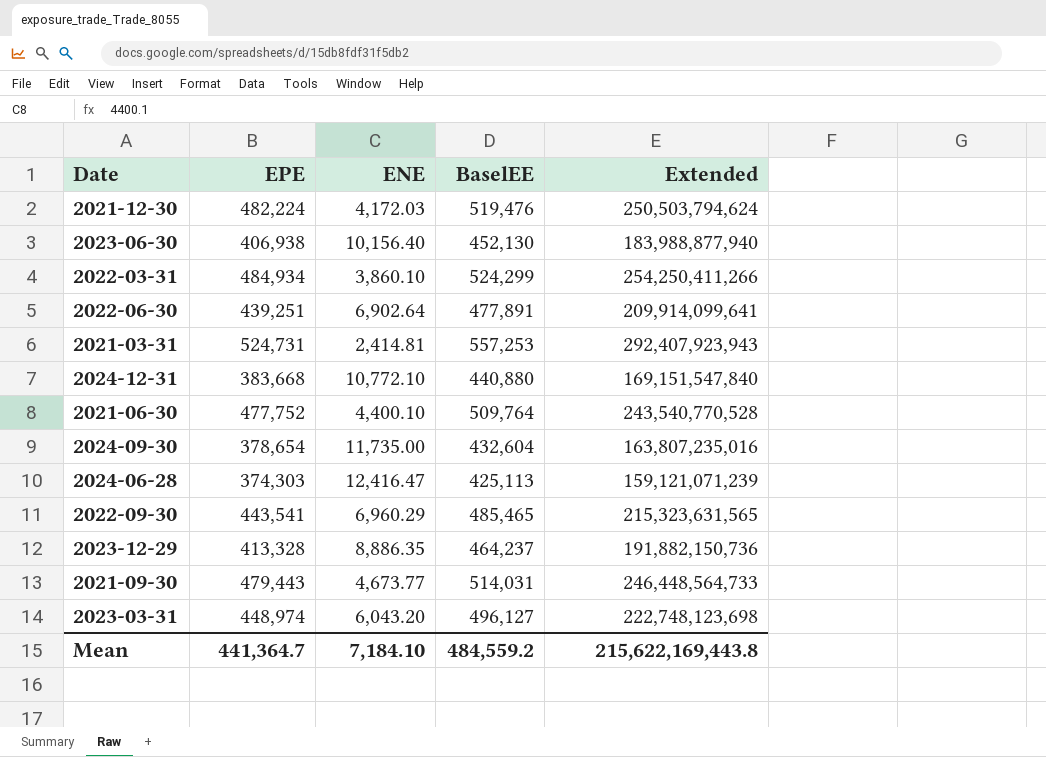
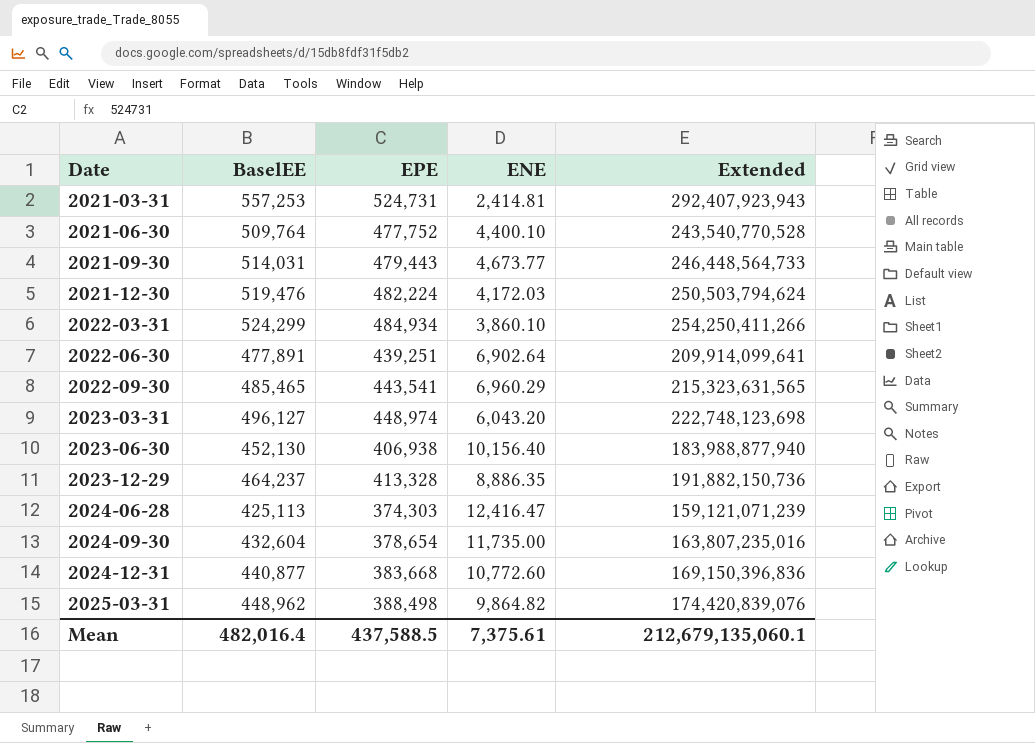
row order: none -> Date ascending
column BaselEE | position: 4 -> 2
2024-12-31 | BaselEE: 440,880 -> 440,877
2024-12-31 | ENE: 10,772.10 -> 10,772.60
2024-12-31 | Extended: 169,151,547,840 -> 169,150,396,836
row 2025-03-31: none -> 448,962 | 388,498 | 9,864.82 | 174,420,839,076
Mean | BaselEE: 484,559.2 -> 482,016.4
Mean | EPE: 441,364.7 -> 437,588.5
Mean | ENE: 7,184.10 -> 7,375.61
Mean | Extended: 215,622,169,443.8 -> 212,679,135,060.1

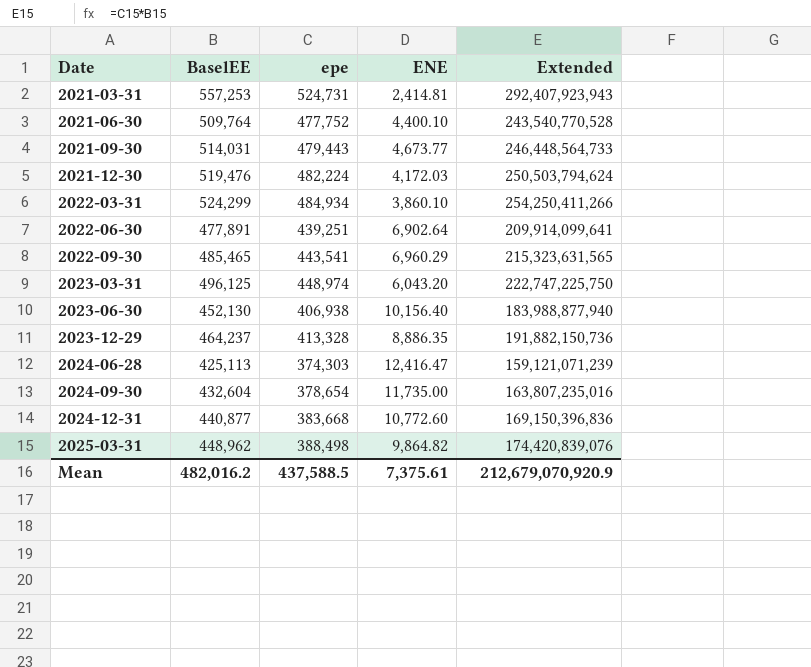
column name: EPE -> epe
2023-03-31 | BaselEE: 496,127 -> 496,125
2023-03-31 | Extended: 222,748,123,698 -> 222,747,225,750
Mean | BaselEE: 482,016.4 -> 482,016.2
Mean | Extended: 212,679,135,060.1 -> 212,679,070,920.9

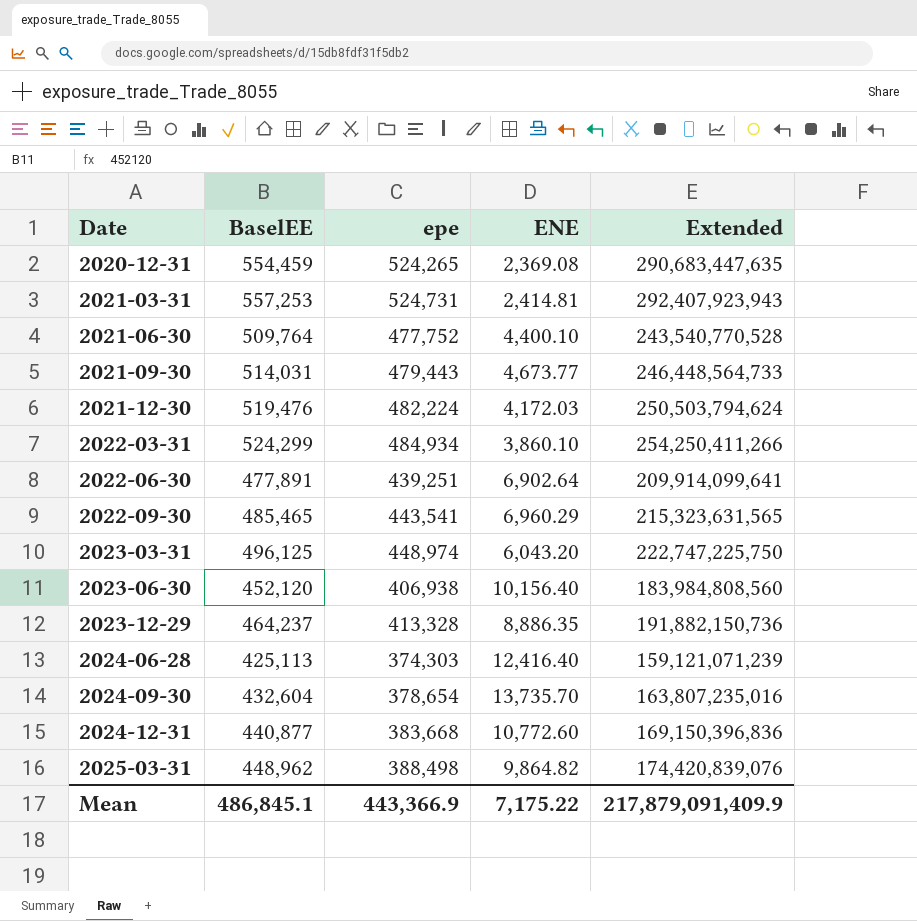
row 2020-12-31: none -> 554,459 | 524,265 | 2,369.08 | 290,683,447,635
2023-06-30 | BaselEE: 452,130 -> 452,120
2023-06-30 | Extended: 183,988,877,940 -> 183,984,808,560
2024-06-28 | ENE: 12,416.47 -> 12,416.40
2024-09-30 | ENE: 11,735.00 -> 13,735.70
Mean | BaselEE: 482,016.2 -> 486,845.1
Mean | epe: 437,588.5 -> 443,366.9
Mean | ENE: 7,375.61 -> 7,175.22
Mean | Extended: 212,679,070,920.9 -> 217,879,091,409.9

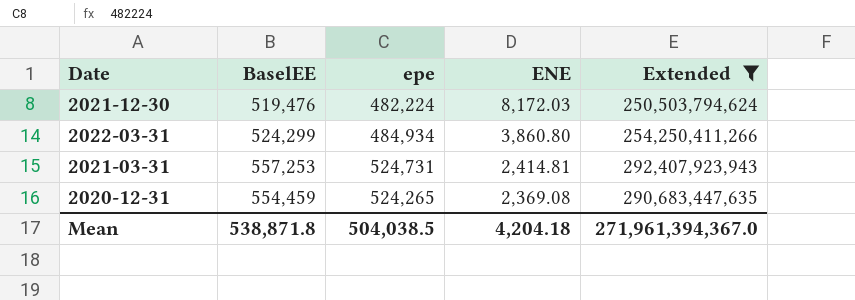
filter: none -> Extended >= 250,503,794,624
row order: Date ascending -> ENE descending
2021-12-30 | ENE: 4,172.03 -> 8,172.03
2022-03-31 | ENE: 3,860.10 -> 3,860.80
Mean | BaselEE: 486,845.1 -> 538,871.8
Mean | epe: 443,366.9 -> 504,038.5
Mean | ENE: 7,175.22 -> 4,204.18
Mean | Extended: 217,879,091,409.9 -> 271,961,394,367.0

